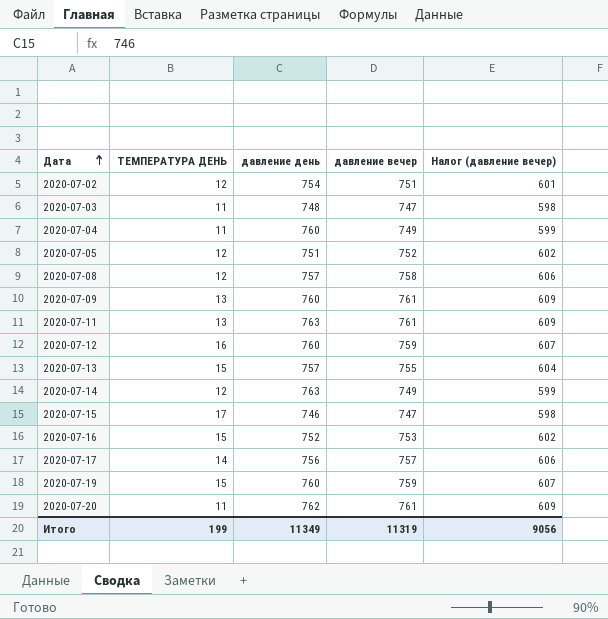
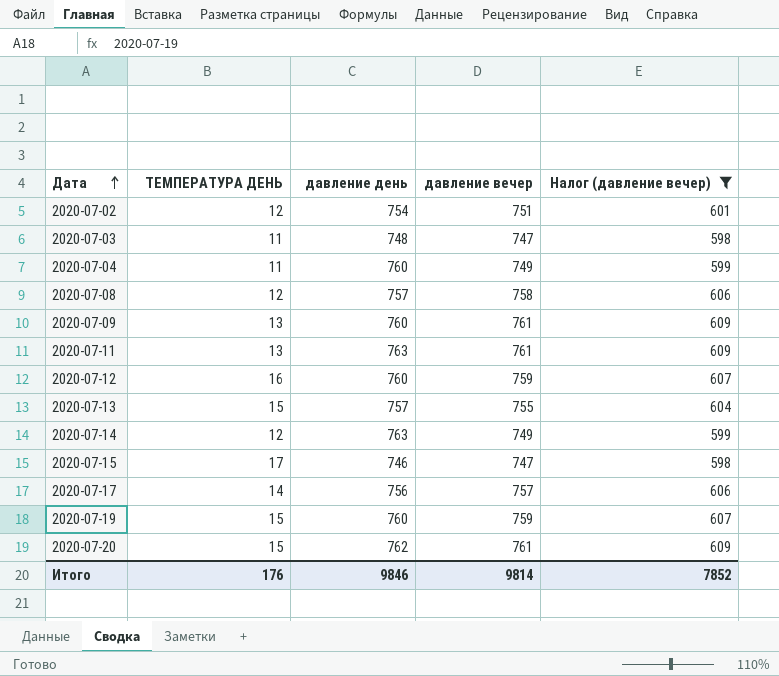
filter: none -> Налог (давление вечер) != 602
2020-07-20 | ТЕМПЕРАТУРА ДЕНЬ: 11 -> 15
Итого | ТЕМПЕРАТУРА ДЕНЬ: 199 -> 176
Итого | давление день: 11349 -> 9846
Итого | давление вечер: 11319 -> 9814
Итого | Налог (давление вечер): 9056 -> 7852

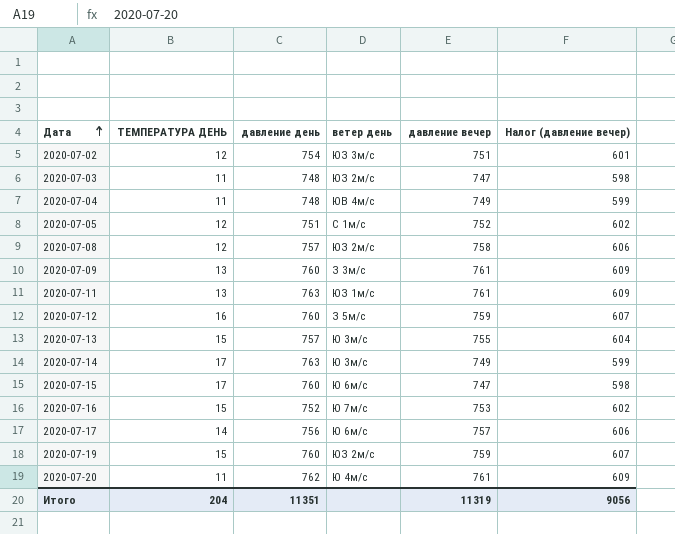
filter: Налог (давление вечер) != 602 -> none
column ветер день | position: none -> 4
2020-07-04 | давление день: 760 -> 748
2020-07-14 | ТЕМПЕРАТУРА ДЕНЬ: 12 -> 17
2020-07-15 | давление день: 746 -> 760
2020-07-20 | ТЕМПЕРАТУРА ДЕНЬ: 15 -> 11
Итого | ТЕМПЕРАТУРА ДЕНЬ: 176 -> 204
Итого | давление день: 9846 -> 11351
Итого | давление вечер: 9814 -> 11319
Итого | Налог (давление вечер): 7852 -> 9056

